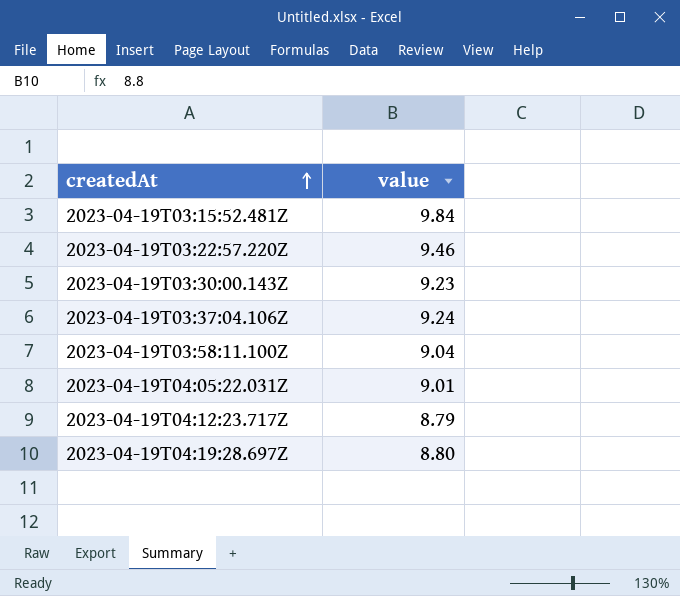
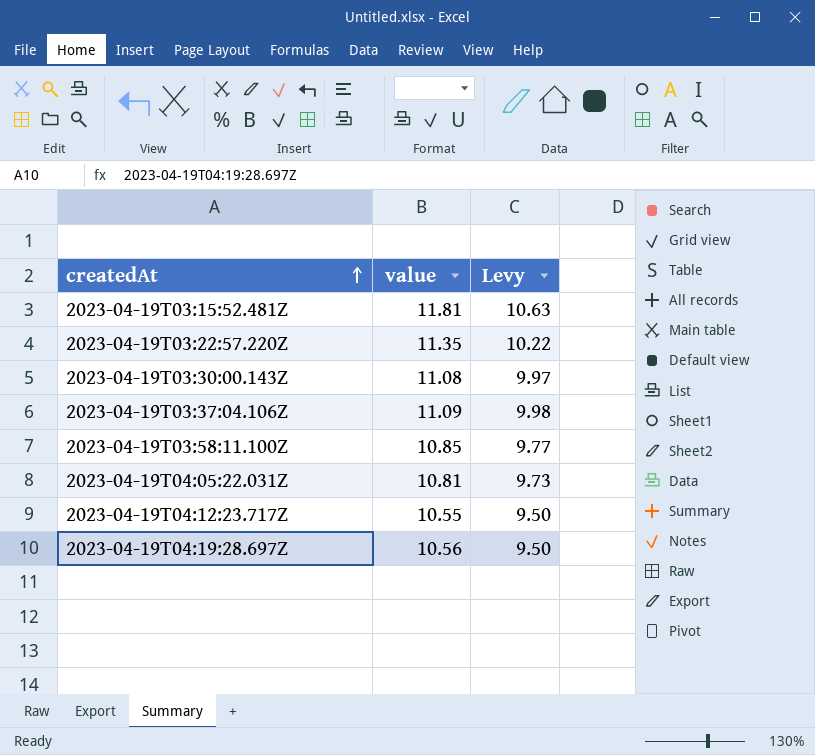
column Levy | formula: none -> [value] * 0.9
2023-04-19T03:15:52.481Z | value: 9.84 -> 11.81
2023-04-19T03:22:57.220Z | value: 9.46 -> 11.35
2023-04-19T03:30:00.143Z | value: 9.23 -> 11.08
2023-04-19T03:37:04.106Z | value: 9.24 -> 11.09
2023-04-19T03:58:11.100Z | value: 9.04 -> 10.85
2023-04-19T04:05:22.031Z | value: 9.01 -> 10.81
2023-04-19T04:12:23.717Z | value: 8.79 -> 10.55
2023-04-19T04:19:28.697Z | value: 8.80 -> 10.56

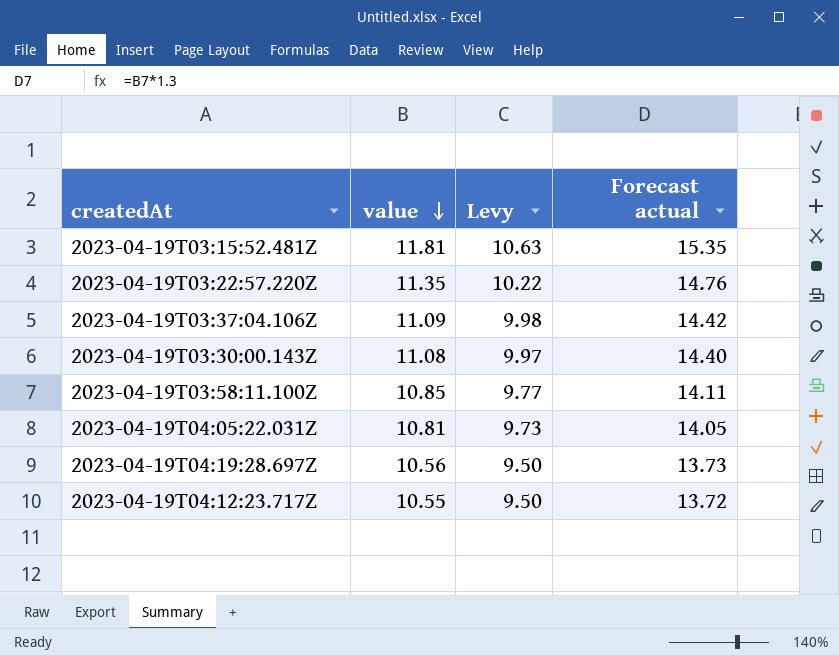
row order: createdAt ascending -> value descending
column Forecast actual | formula: none -> [value] * 1.3

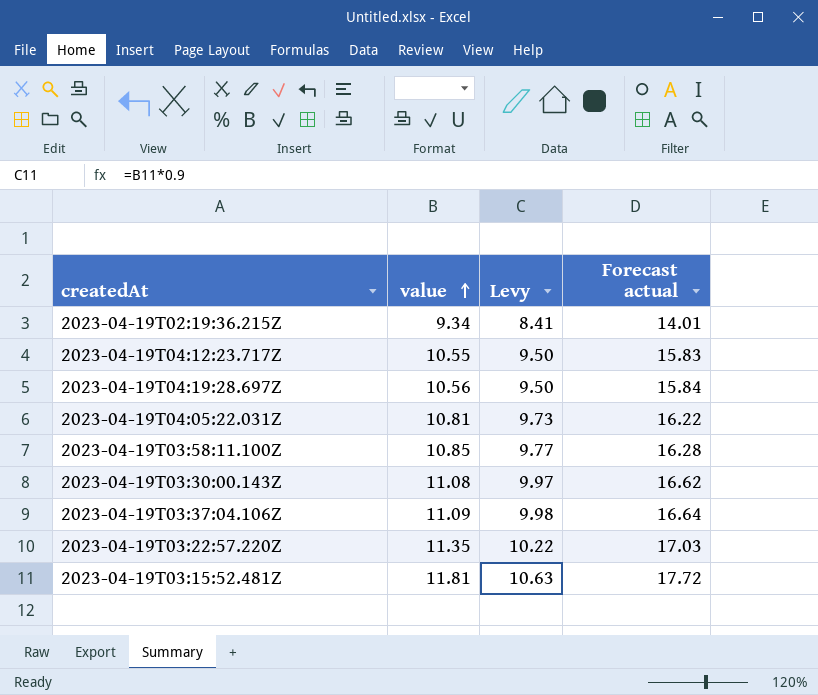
row order: value descending -> value ascending
column Forecast actual | formula: [value] * 1.3 -> [value] * 1.5
row 2023-04-19T02:19:36.215Z: none -> 9.34 | 8.41 | 14.01

